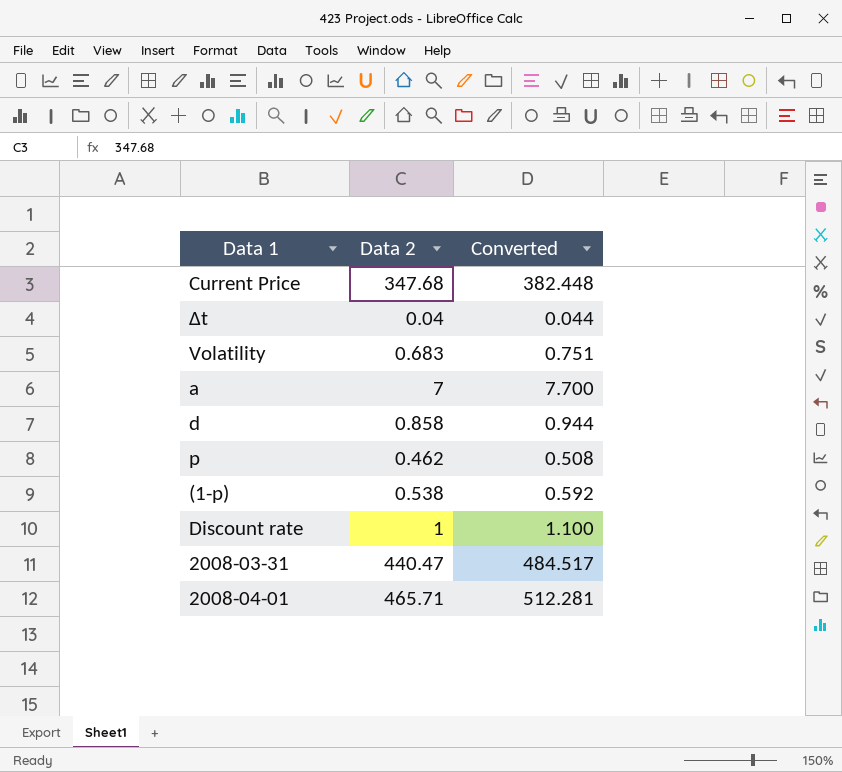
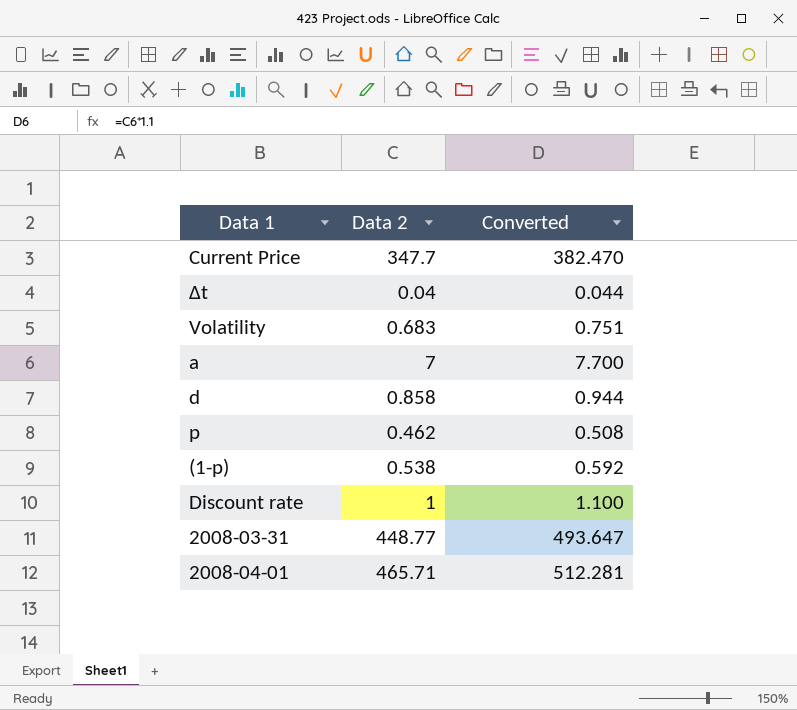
Current Price | Data 2: 347.68 -> 347.7
Current Price | Converted: 382.448 -> 382.470
2008-03-31 | Data 2: 440.47 -> 448.77
2008-03-31 | Converted: 484.517 -> 493.647

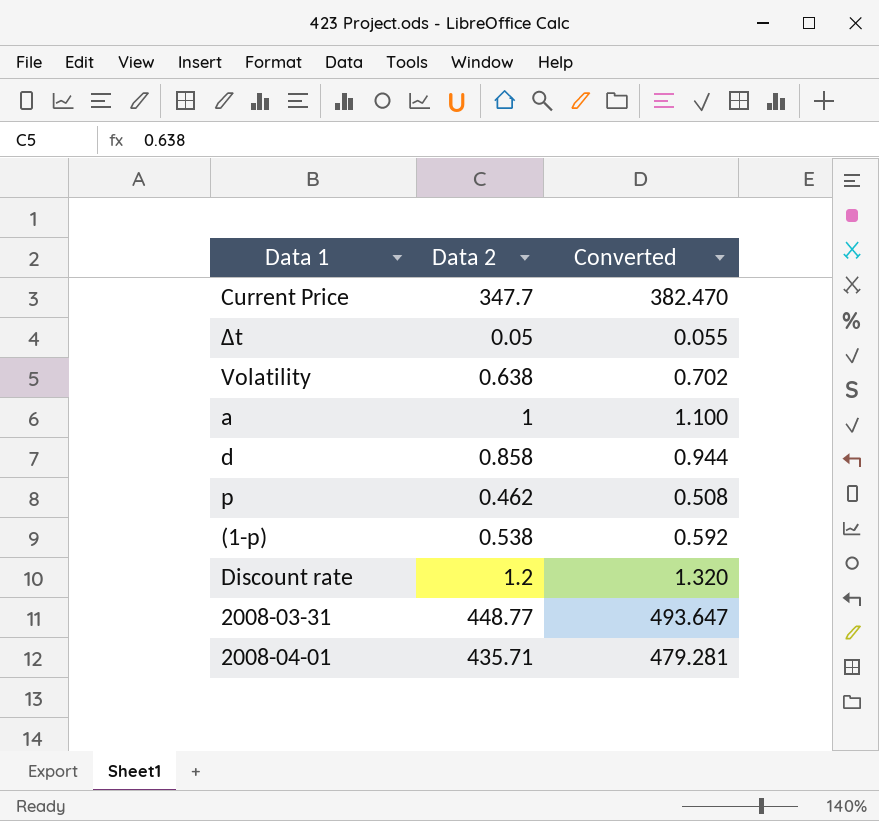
∆t | Data 2: 0.04 -> 0.05
∆t | Converted: 0.044 -> 0.055
Volatility | Data 2: 0.683 -> 0.638
Volatility | Converted: 0.751 -> 0.702
a | Data 2: 7 -> 1
a | Converted: 7.700 -> 1.100
Discount rate | Data 2: 1 -> 1.2
Discount rate | Converted: 1.100 -> 1.320
2008-04-01 | Data 2: 465.71 -> 435.71
2008-04-01 | Converted: 512.281 -> 479.281

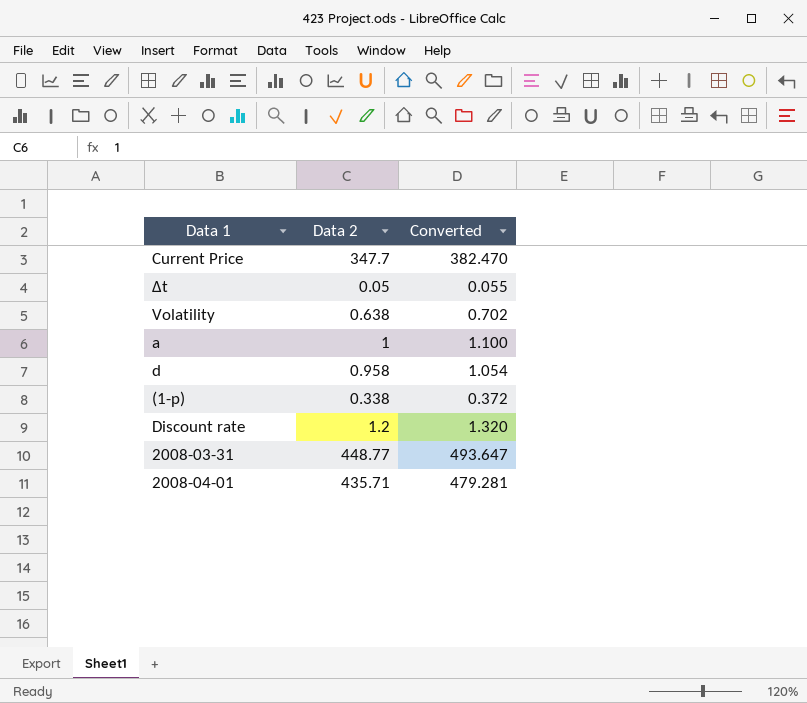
row p: 0.462 | 0.508 -> none
d | Data 2: 0.858 -> 0.958
d | Converted: 0.944 -> 1.054
(1-p) | Data 2: 0.538 -> 0.338
(1-p) | Converted: 0.592 -> 0.372

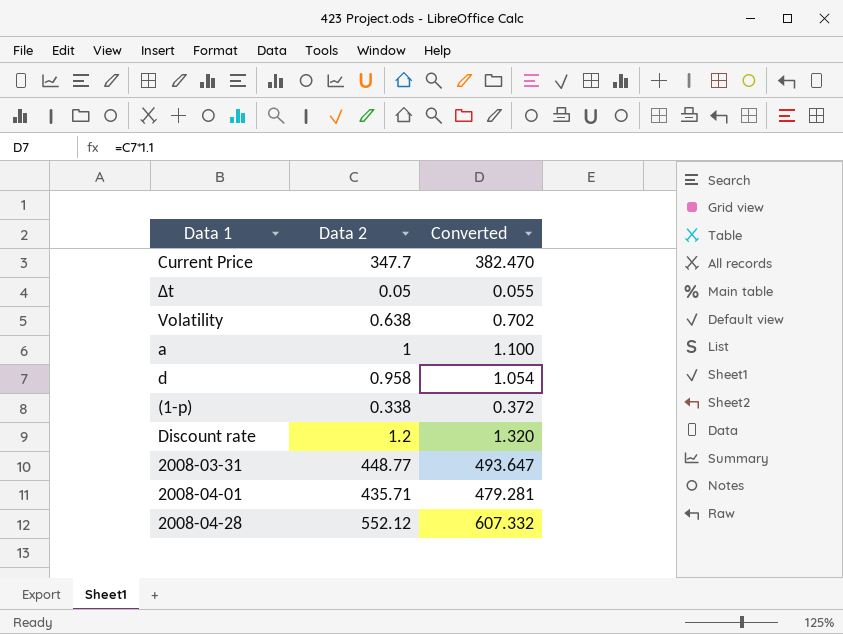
row 2008-04-28: none -> 552.12 | 607.332

